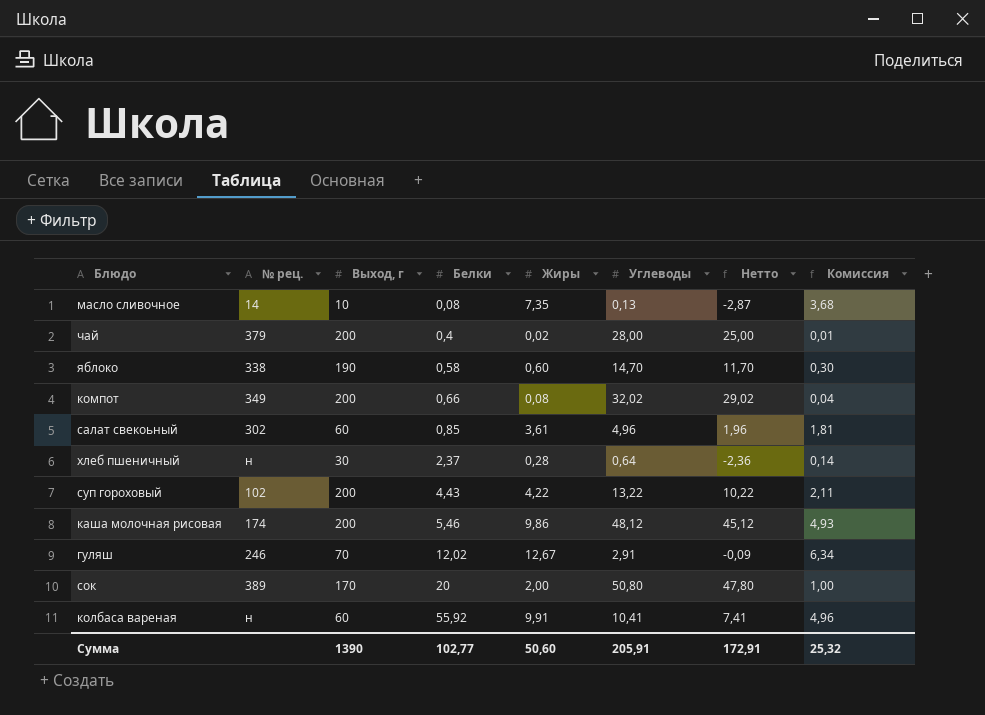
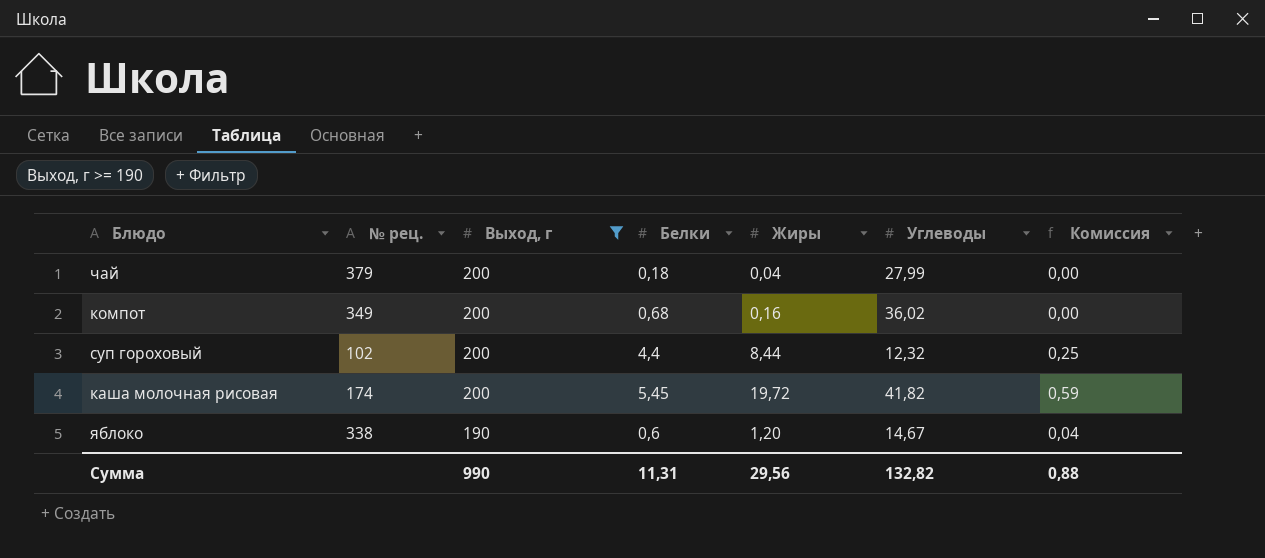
filter: none -> Выход, г >= 190
row order: Белки ascending -> Выход, г descending
column Нетто | formula: [Углеводы] - 3 -> none
column Комиссия | formula: [Жиры] * 0,5 -> [Жиры] * 0,03
чай | Белки: 0,4 -> 0,18
чай | Жиры: 0,02 -> 0,04
чай | Углеводы: 28,00 -> 27,99
компот | Белки: 0,66 -> 0,68
компот | Жиры: 0,08 -> 0,16
компот | Углеводы: 32,02 -> 36,02
суп гороховый | Белки: 4,43 -> 4,4
суп гороховый | Жиры: 4,22 -> 8,44
суп гороховый | Углеводы: 13,22 -> 12,32
каша молочная рисовая | Белки: 5,46 -> 5,45
каша молочная рисовая | Жиры: 9,86 -> 19,72
каша молочная рисовая | Углеводы: 48,12 -> 41,82
яблоко | Белки: 0,58 -> 0,6
яблоко | Жиры: 0,60 -> 1,20
яблоко | Углеводы: 14,70 -> 14,67
Сумма | Выход, г: 1390 -> 990
Сумма | Белки: 102,77 -> 11,31
Сумма | Жиры: 50,60 -> 29,56
Сумма | Углеводы: 205,91 -> 132,82
Сумма | Комиссия: 25,32 -> 0,88

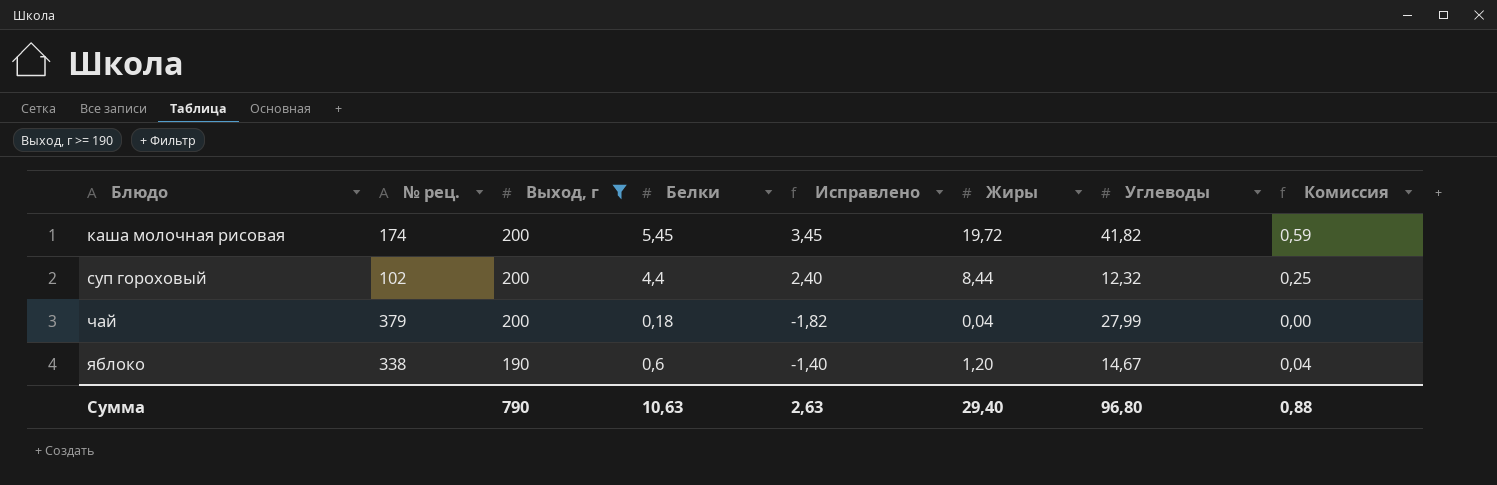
row order: Выход, г descending -> Блюдо ascending
column Исправлено | formula: none -> [Белки] - 2
row компот: 349 | 200 | 0,68 | 0,16 | 36,02 | 0,00 -> none
Сумма | Выход, г: 990 -> 790
Сумма | Белки: 11,31 -> 10,63
Сумма | Жиры: 29,56 -> 29,40
Сумма | Углеводы: 132,82 -> 96,80

